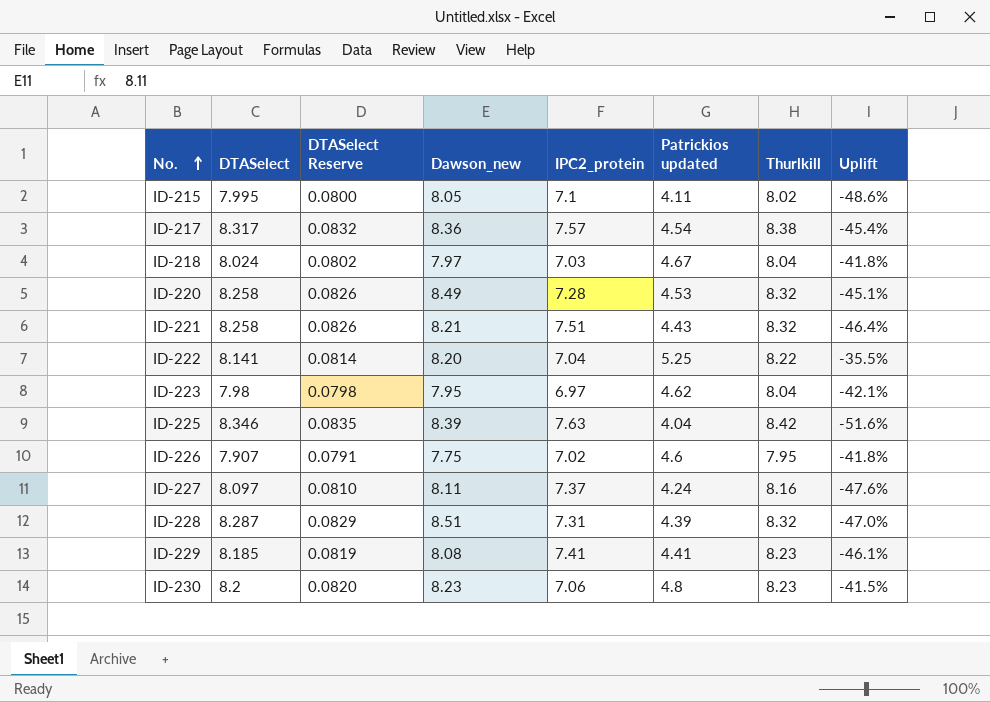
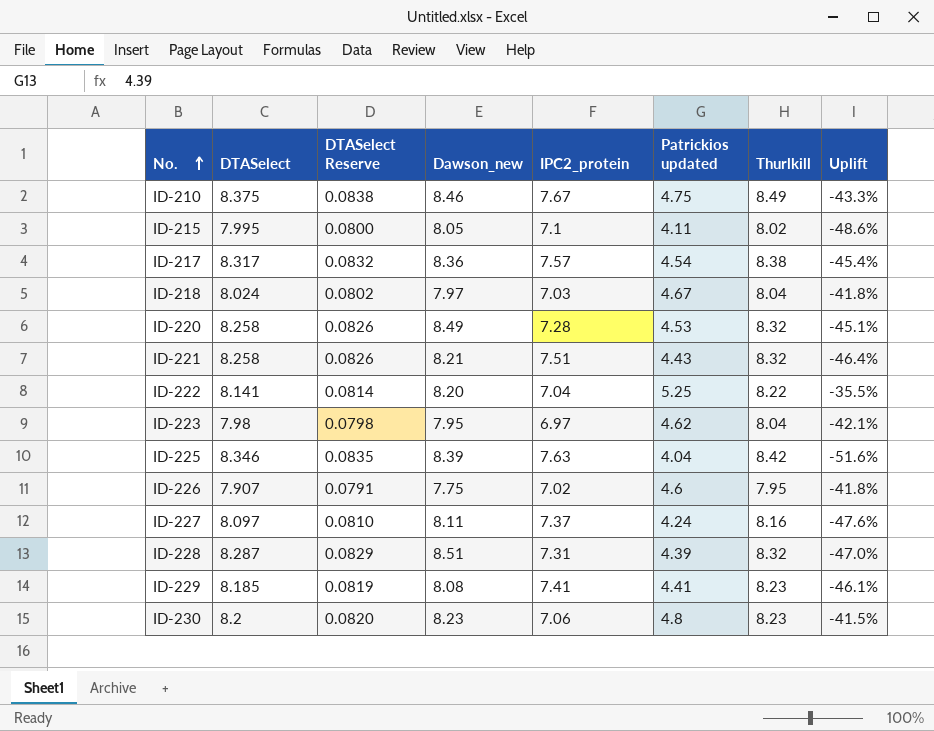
row ID-210: none -> 8.375 | 0.0838 | 8.46 | 7.67 | 4.75 | 8.49 | -43.3%

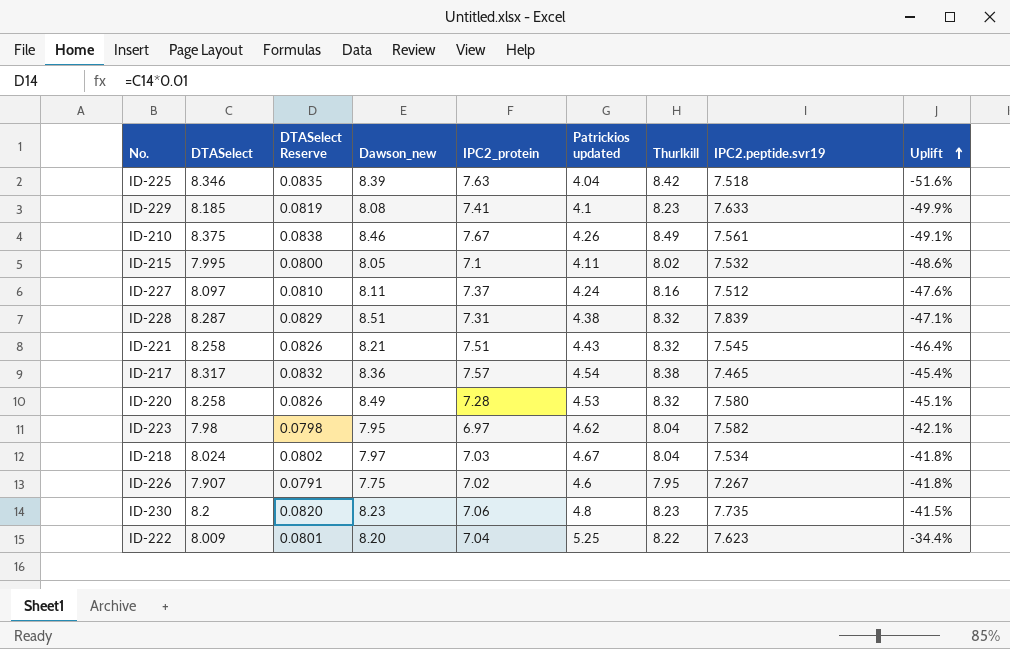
row order: No. ascending -> Uplift ascending
column IPC2.peptide.svr19 | position: none -> 8
ID-229 | Patrickios updated: 4.41 -> 4.1
ID-229 | Uplift: -46.1% -> -49.9%
ID-210 | Patrickios updated: 4.75 -> 4.26
ID-210 | Uplift: -43.3% -> -49.1%
ID-228 | Patrickios updated: 4.39 -> 4.38
ID-228 | Uplift: -47.0% -> -47.1%
ID-222 | DTASelect: 8.141 -> 8.009
ID-222 | DTASelect Reserve: 0.0814 -> 0.0801
ID-222 | Uplift: -35.5% -> -34.4%

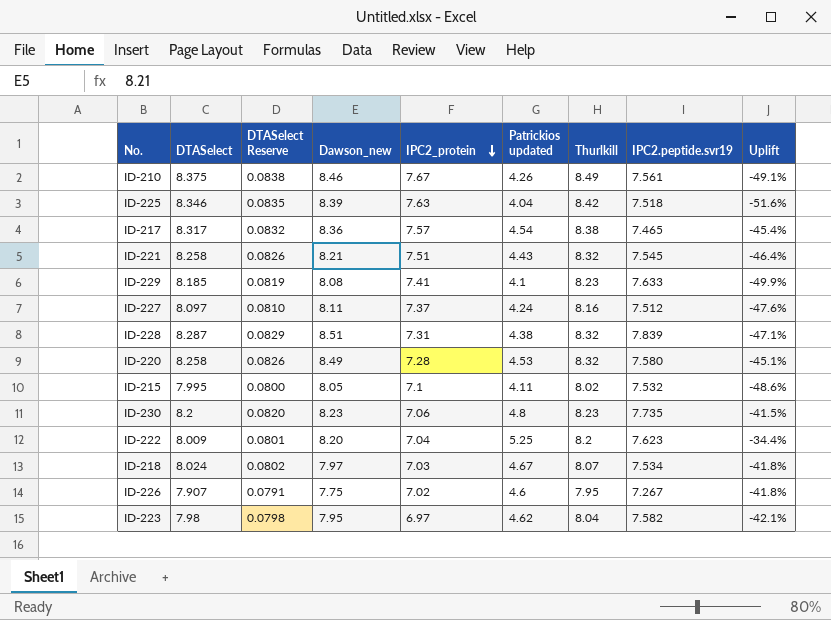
row order: Uplift ascending -> IPC2_protein descending
ID-222 | Thurlkill: 8.22 -> 8.2
ID-218 | Thurlkill: 8.04 -> 8.07

